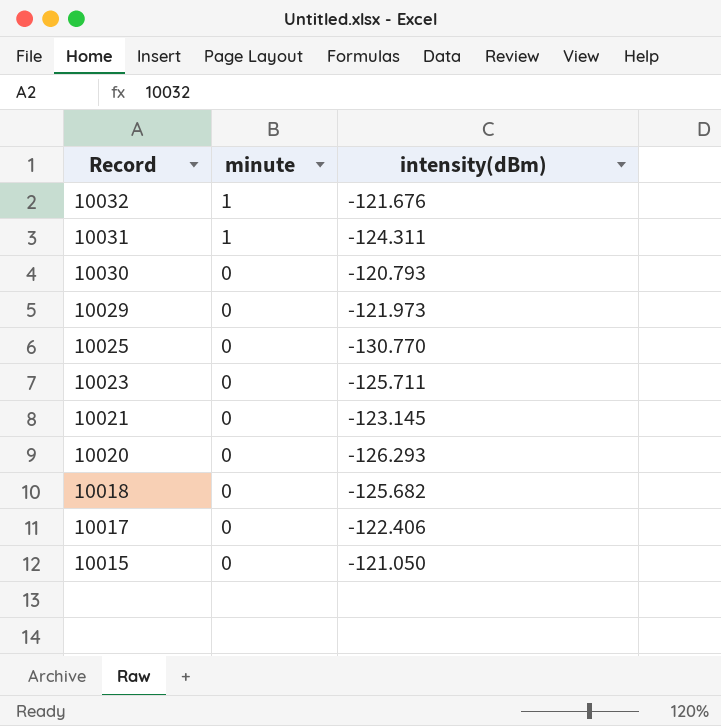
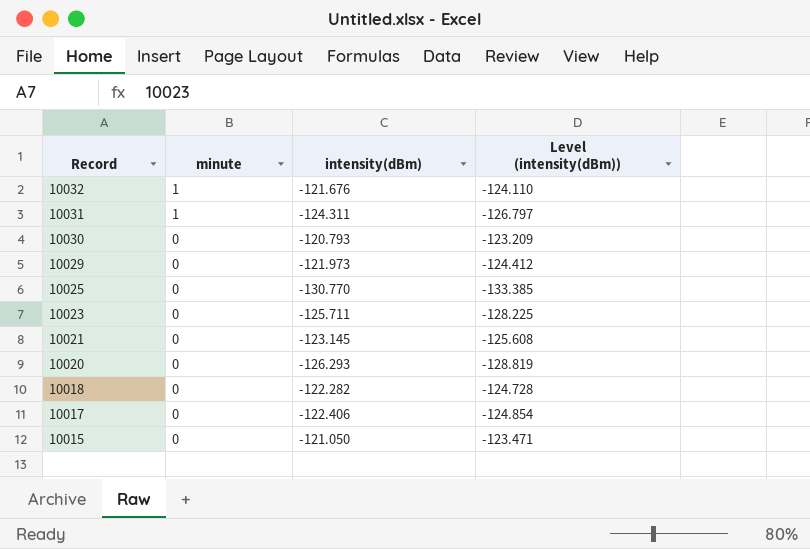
column Level (intensity(dBm)) | formula: none -> [intensity(dBm)] * 1.02
10018 | intensity(dBm): -125.682 -> -122.282

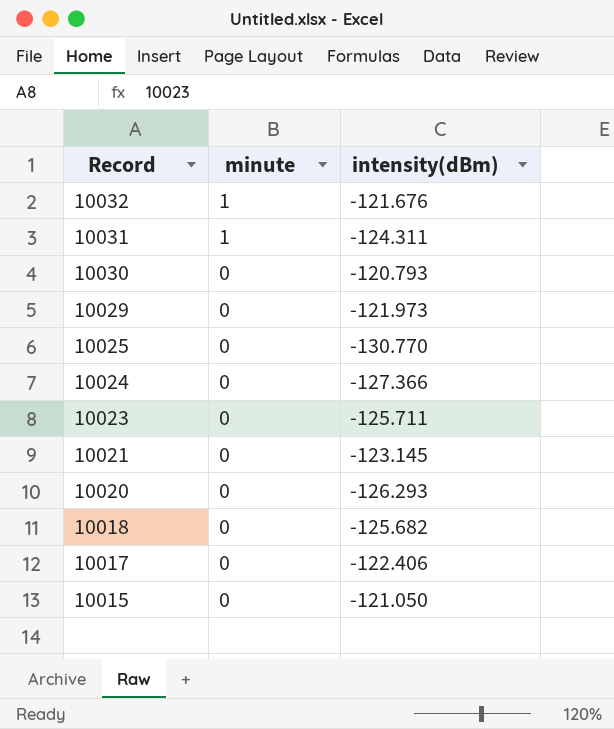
column Level (intensity(dBm)) | formula: [intensity(dBm)] * 1.02 -> none
row 10024: none -> 0 | -127.366
10018 | intensity(dBm): -122.282 -> -125.682

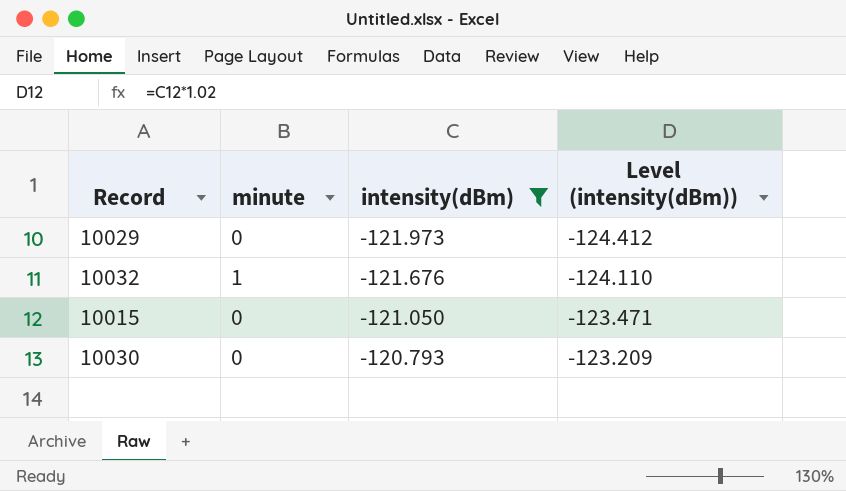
filter: none -> intensity(dBm) >= -121.973
row order: Record descending -> intensity(dBm) ascending
column Level (intensity(dBm)) | formula: none -> [intensity(dBm)] * 1.02

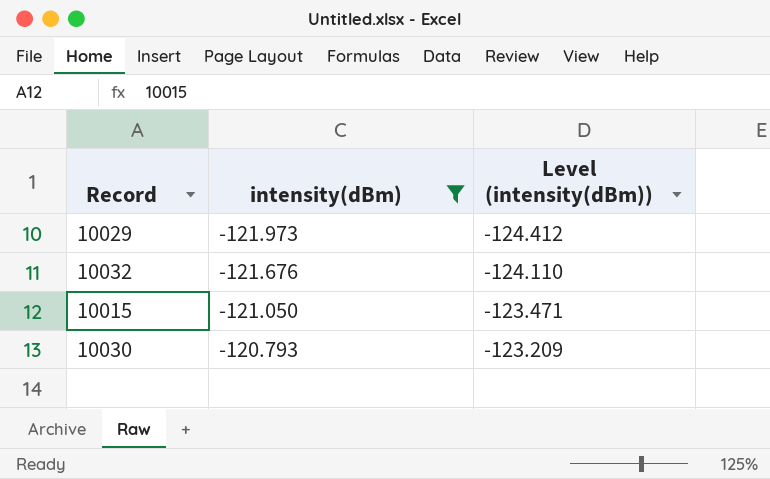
column minute | position: 2 -> none

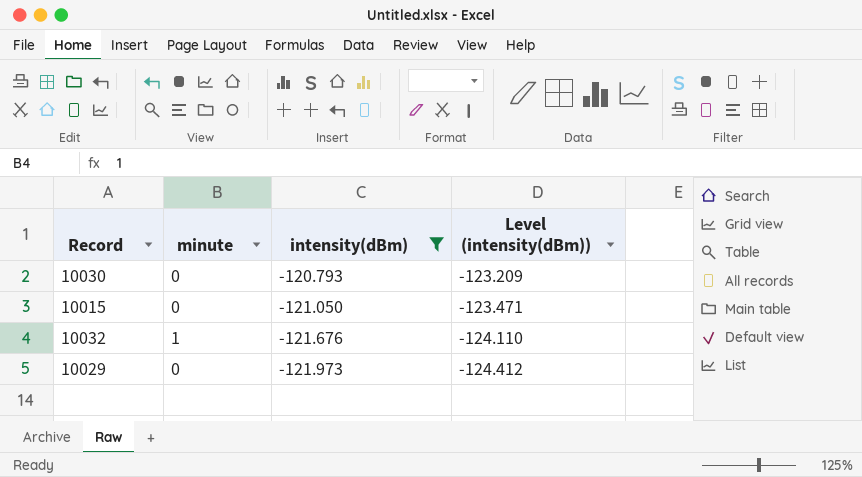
row order: intensity(dBm) ascending -> intensity(dBm) descending
column minute | position: none -> 2

